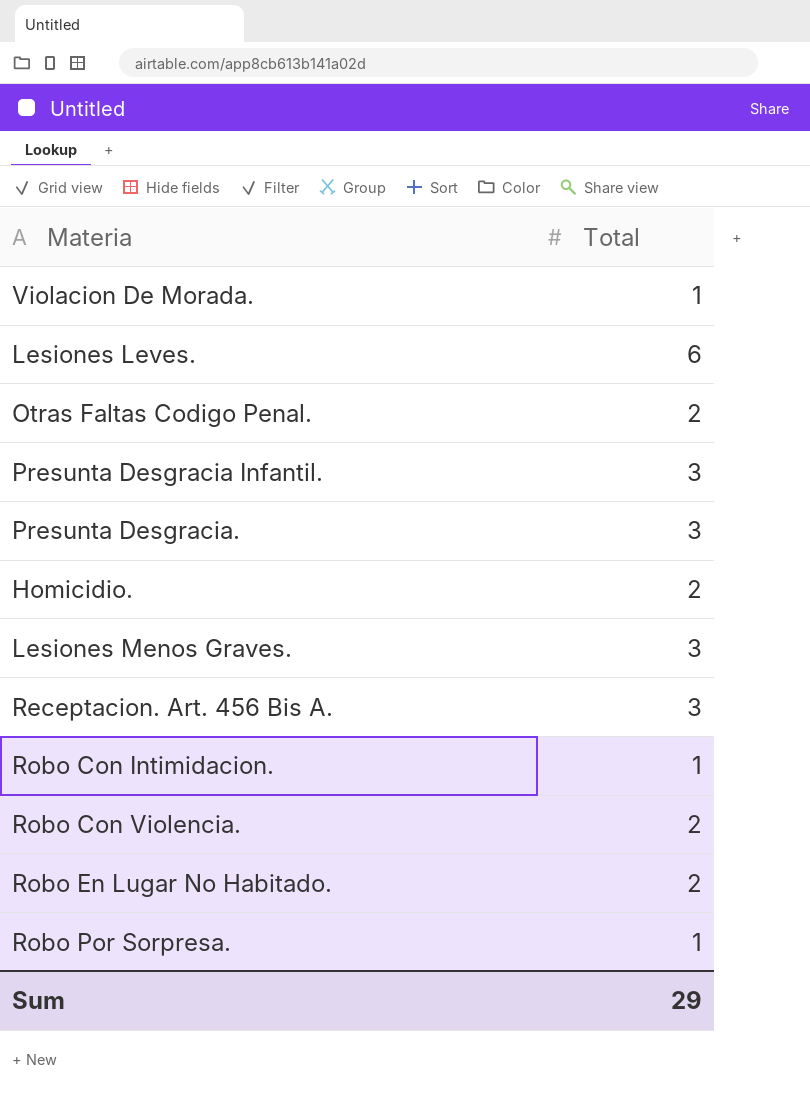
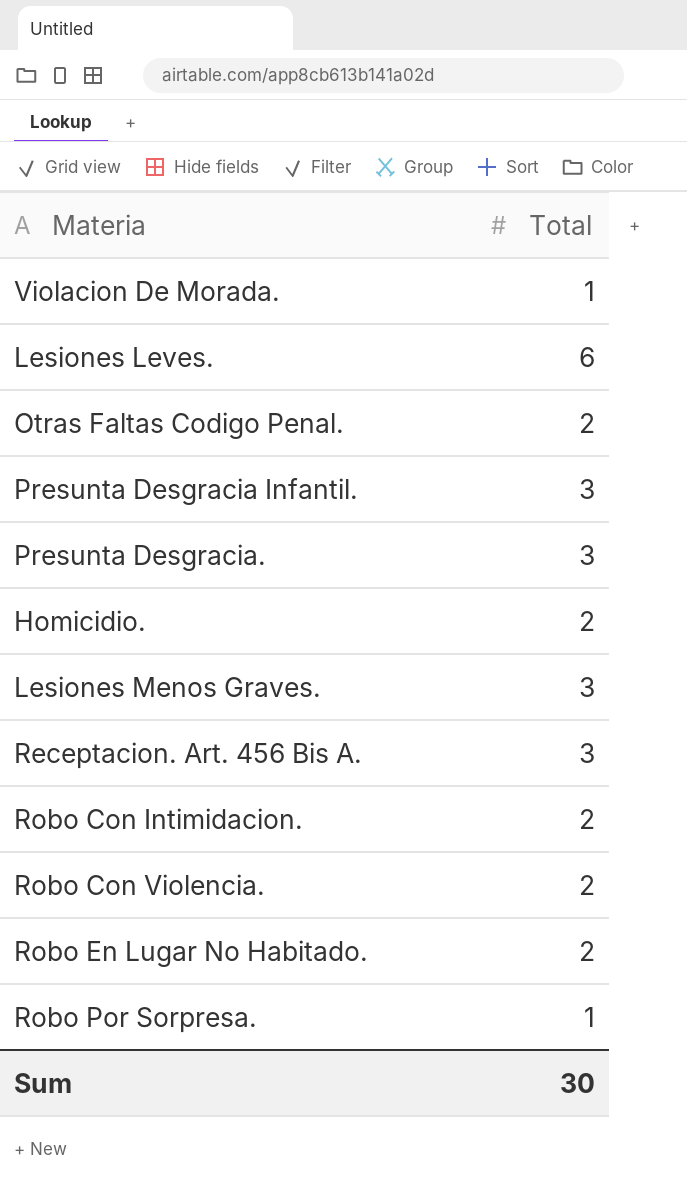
Robo Con Intimidacion. | Total: 1 -> 2
Sum | Total: 29 -> 30

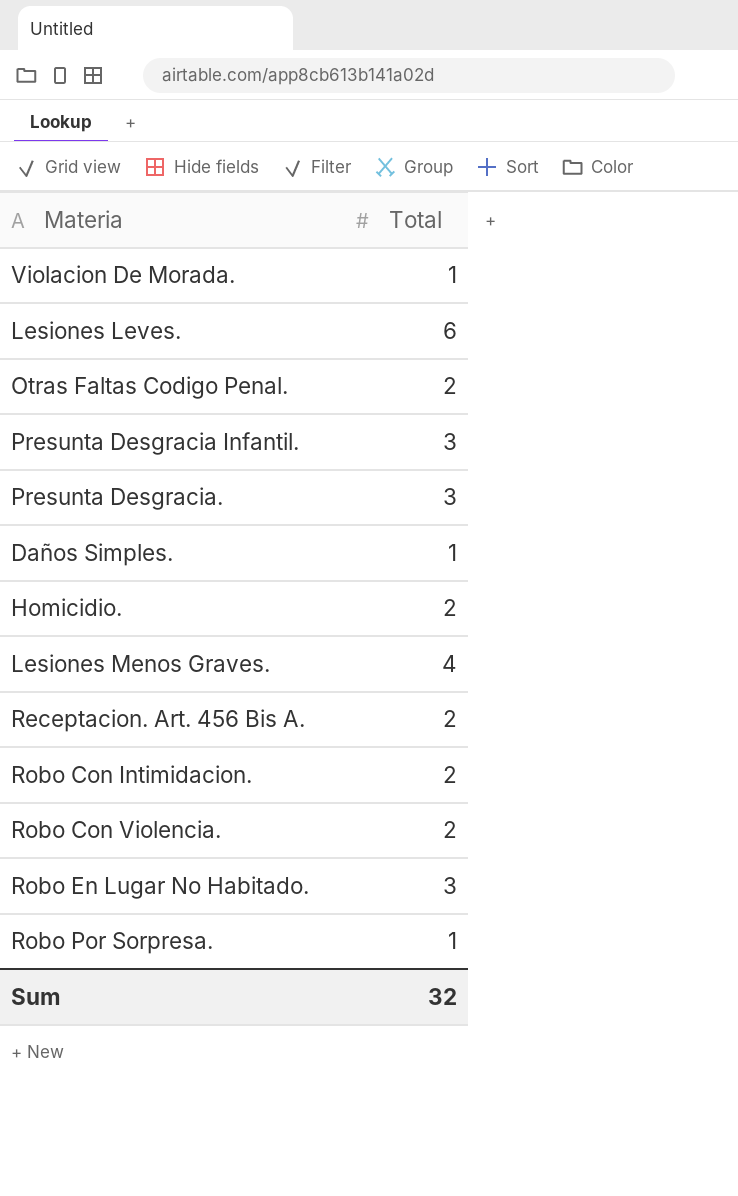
row Daños Simples.: none -> 1
Lesiones Menos Graves. | Total: 3 -> 4
Receptacion. Art. 456 Bis A. | Total: 3 -> 2
Robo En Lugar No Habitado. | Total: 2 -> 3
Sum | Total: 30 -> 32

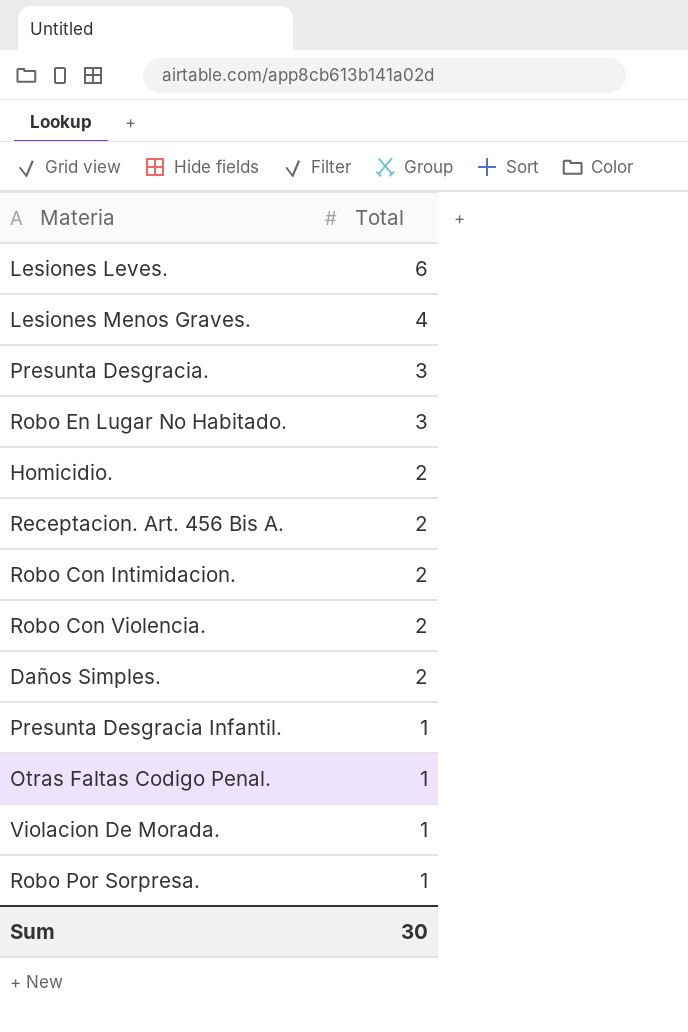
row order: none -> Total descending
Daños Simples. | Total: 1 -> 2
Presunta Desgracia Infantil. | Total: 3 -> 1
Otras Faltas Codigo Penal. | Total: 2 -> 1
Sum | Total: 32 -> 30

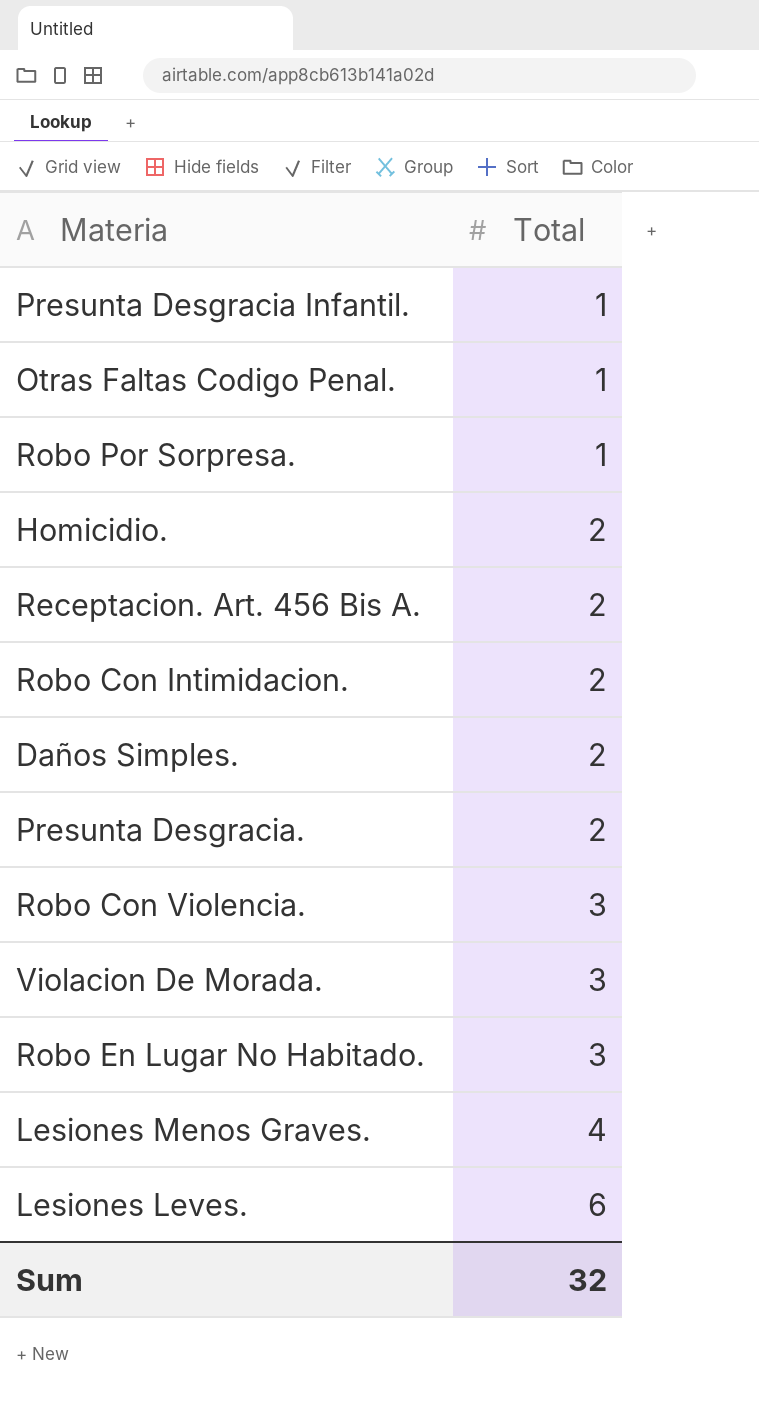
row order: Total descending -> Total ascending
Presunta Desgracia. | Total: 3 -> 2
Robo Con Violencia. | Total: 2 -> 3
Violacion De Morada. | Total: 1 -> 3
Sum | Total: 30 -> 32

